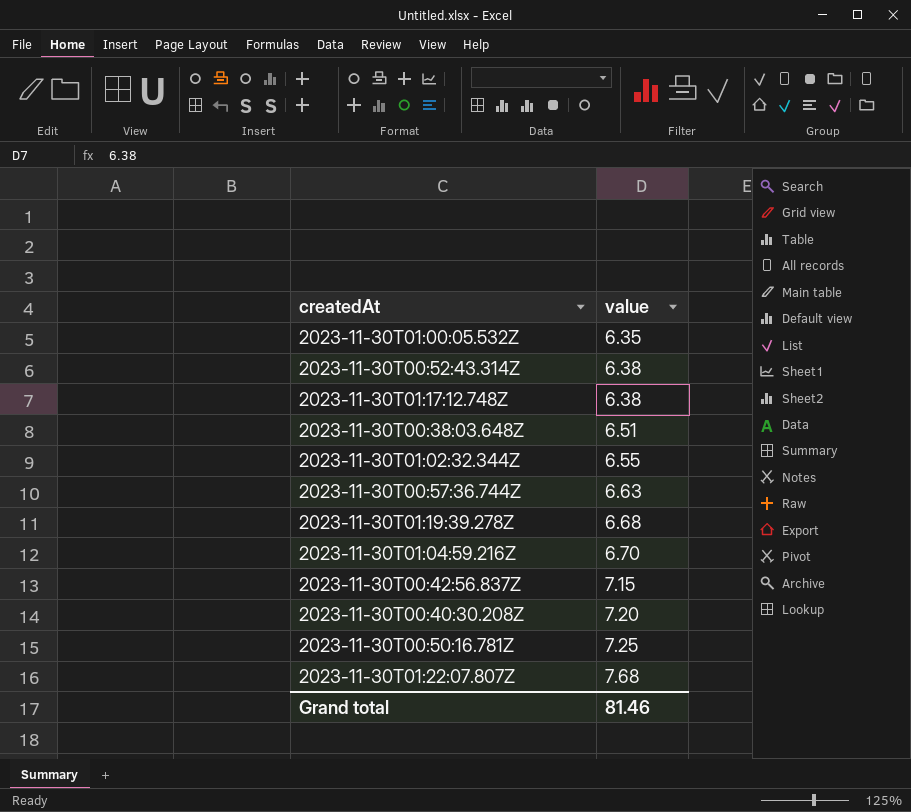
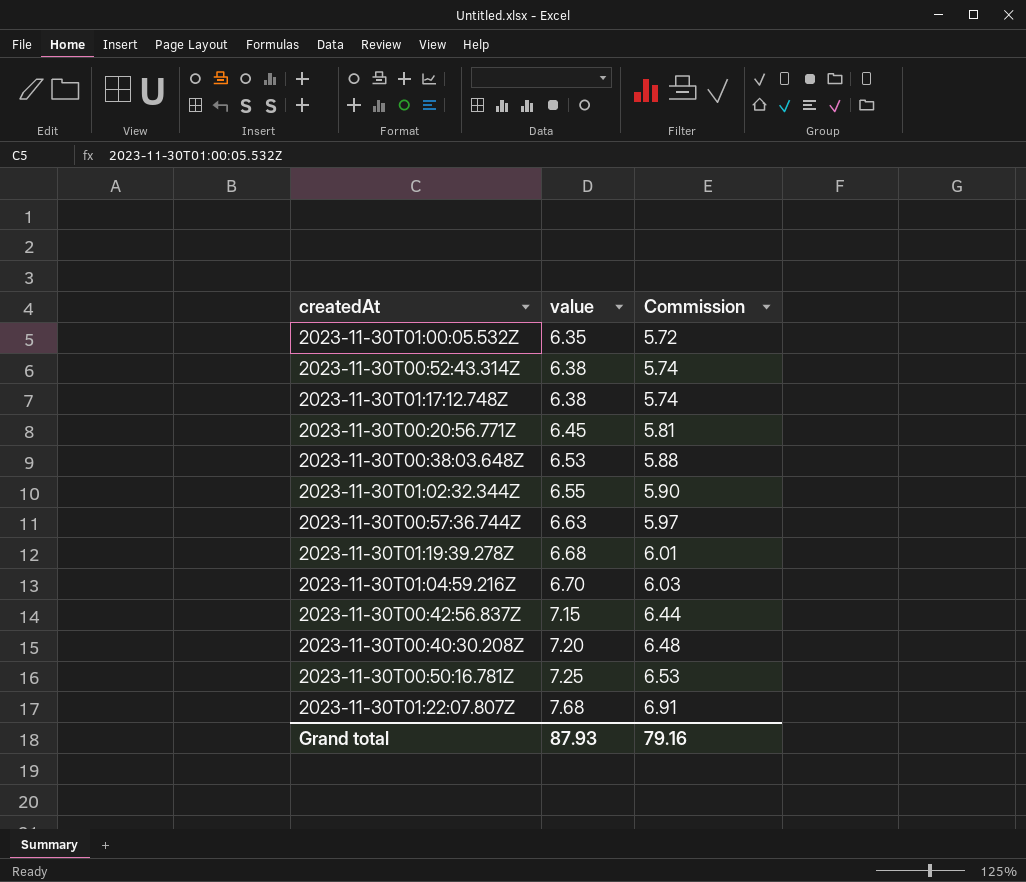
column Commission | formula: none -> [value] * 0.9
row 2023-11-30T00:20:56.771Z: none -> 6.45 | 5.81
2023-11-30T00:38:03.648Z | value: 6.51 -> 6.53
Grand total | value: 81.46 -> 87.93

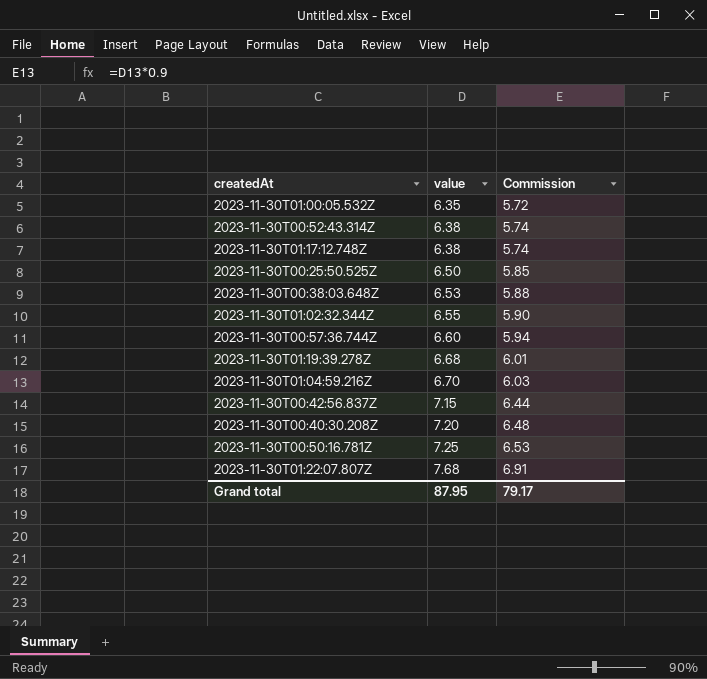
row 2023-11-30T00:20:56.771Z: 6.45 | 5.81 -> none
row 2023-11-30T00:25:50.525Z: none -> 6.50 | 5.85
2023-11-30T00:57:36.744Z | value: 6.63 -> 6.60
2023-11-30T00:57:36.744Z | Commission: 5.97 -> 5.94
Grand total | value: 87.93 -> 87.95
Grand total | Commission: 79.16 -> 79.17

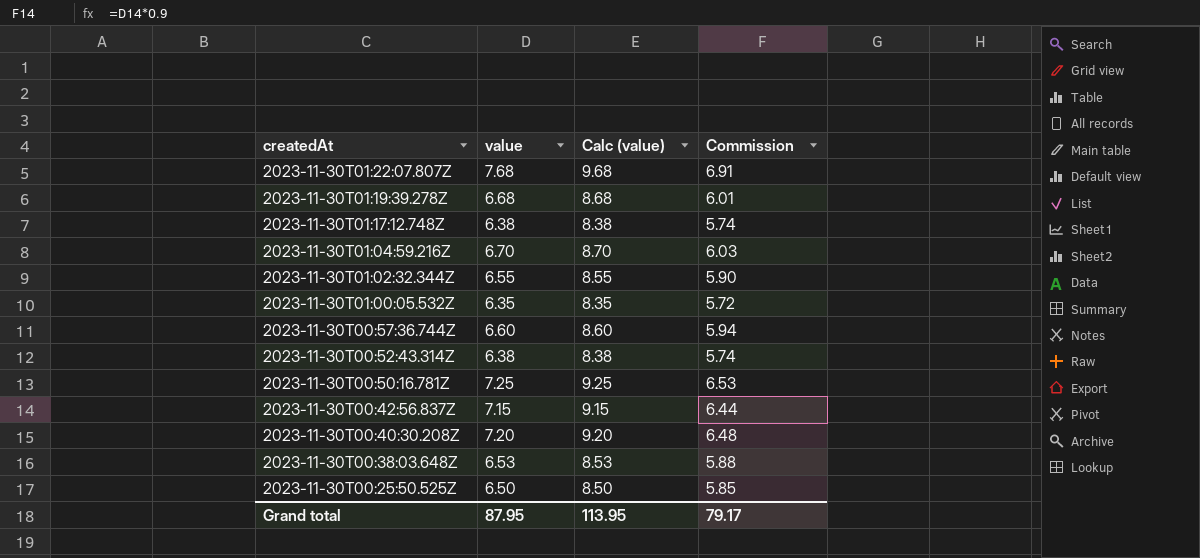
row order: value ascending -> createdAt descending
column Calc (value) | formula: none -> [value] + 2

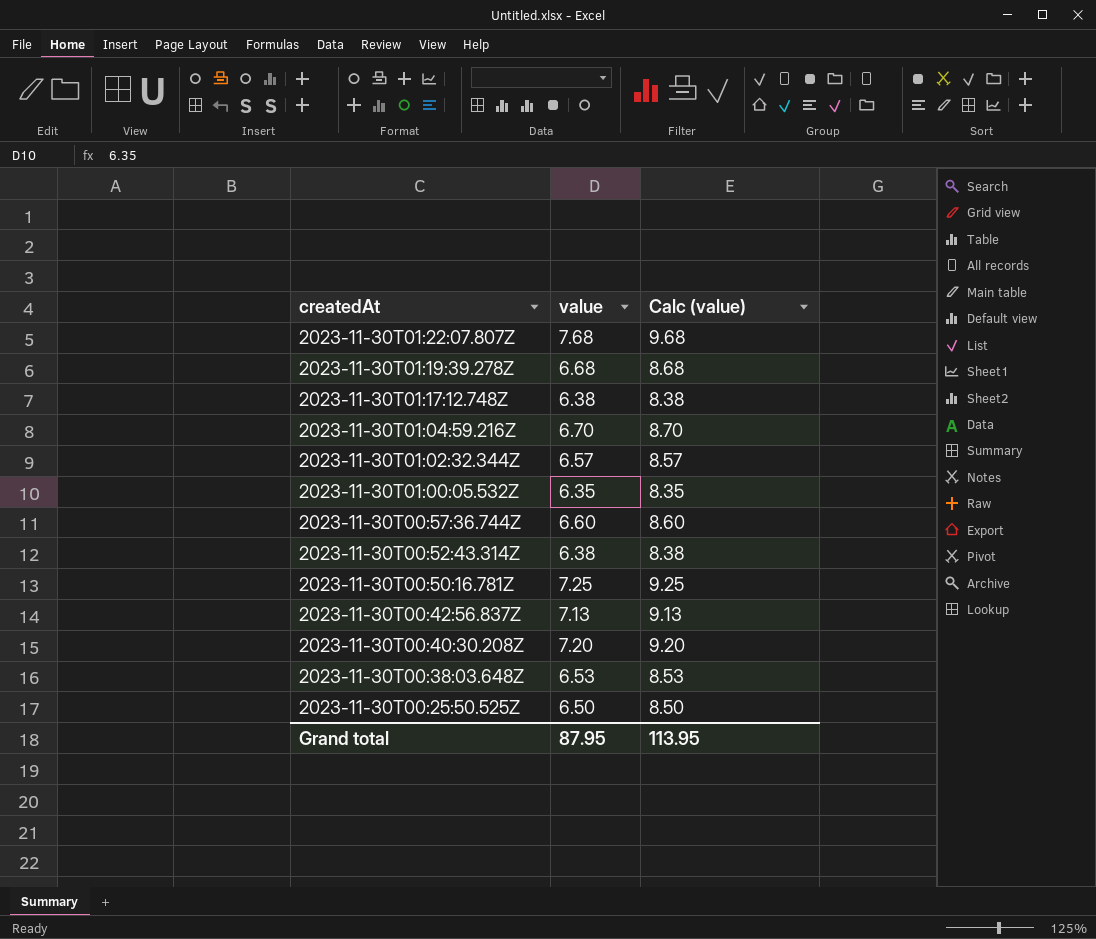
column Commission | formula: [value] * 0.9 -> none
2023-11-30T01:02:32.344Z | value: 6.55 -> 6.57
2023-11-30T01:02:32.344Z | Calc (value): 8.55 -> 8.57
2023-11-30T00:42:56.837Z | value: 7.15 -> 7.13
2023-11-30T00:42:56.837Z | Calc (value): 9.15 -> 9.13

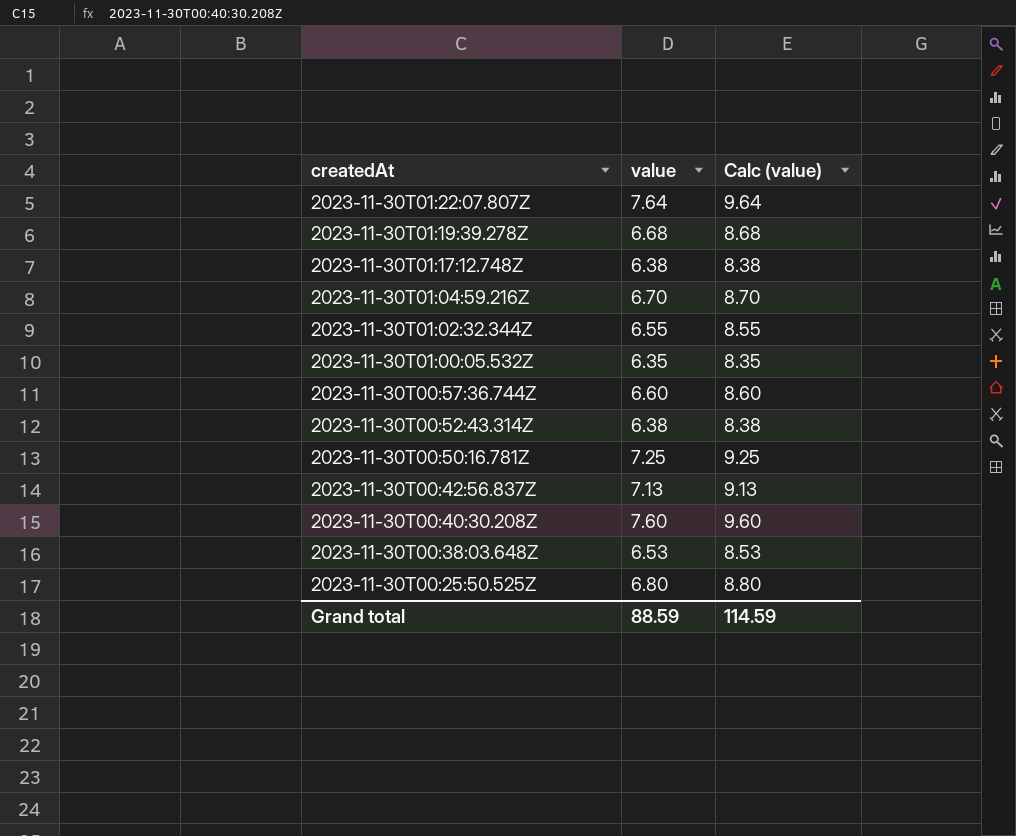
2023-11-30T01:22:07.807Z | value: 7.68 -> 7.64
2023-11-30T01:22:07.807Z | Calc (value): 9.68 -> 9.64
2023-11-30T01:02:32.344Z | value: 6.57 -> 6.55
2023-11-30T01:02:32.344Z | Calc (value): 8.57 -> 8.55
2023-11-30T00:40:30.208Z | value: 7.20 -> 7.60
2023-11-30T00:40:30.208Z | Calc (value): 9.20 -> 9.60
2023-11-30T00:25:50.525Z | value: 6.50 -> 6.80
2023-11-30T00:25:50.525Z | Calc (value): 8.50 -> 8.80
Grand total | value: 87.95 -> 88.59
Grand total | Calc (value): 113.95 -> 114.59

